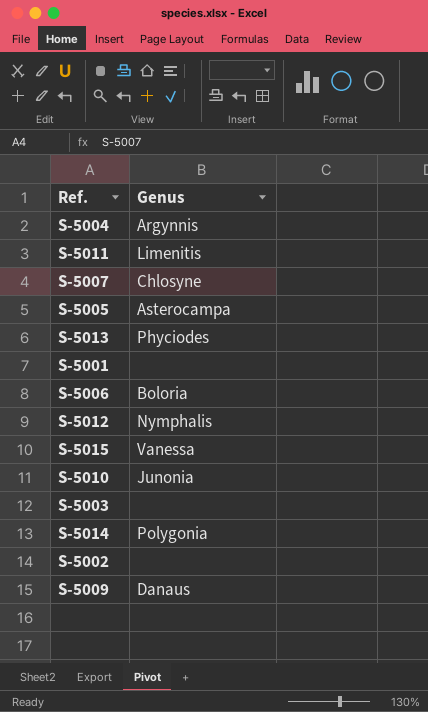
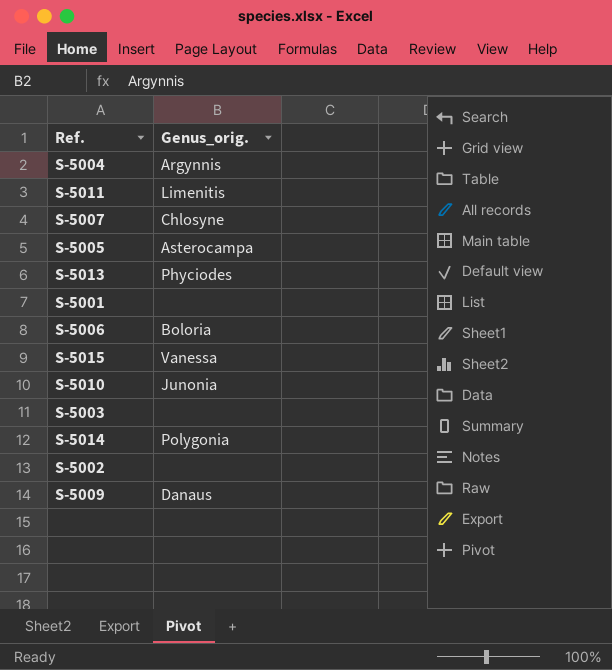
column name: Genus -> Genus_orig.
row S-5012: Nymphalis -> none

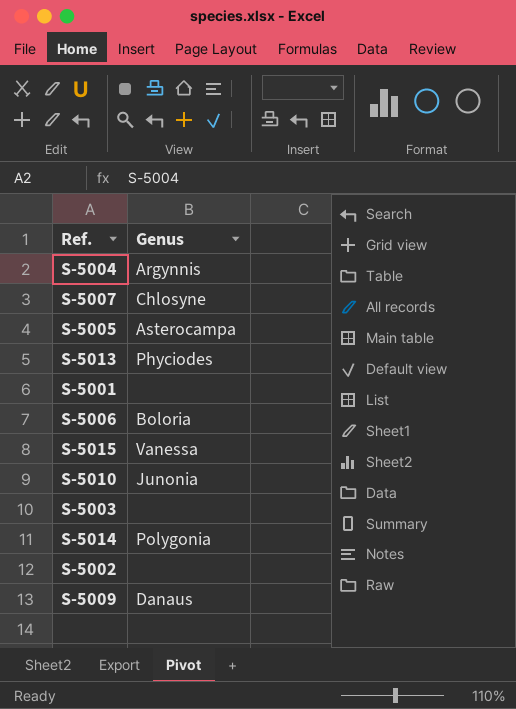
column name: Genus_orig. -> Genus
row S-5011: Limenitis -> none

